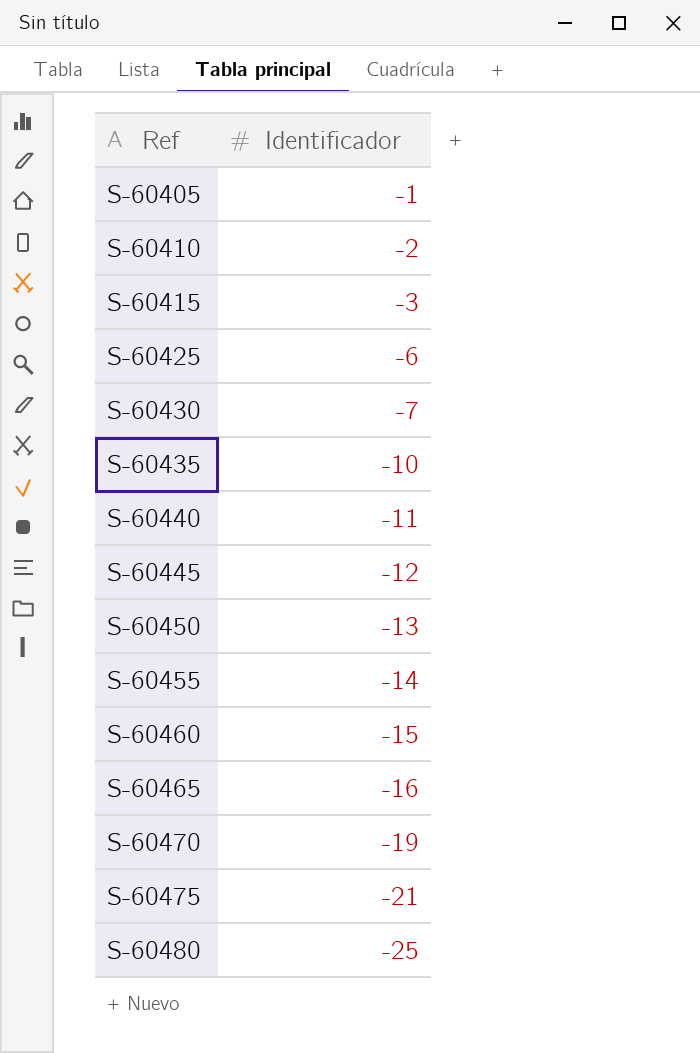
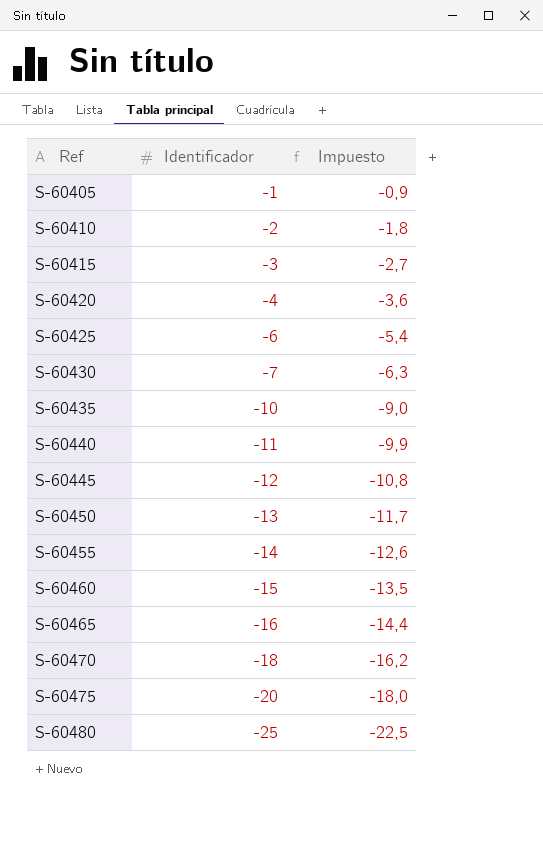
column Impuesto | formula: none -> [Identificador] * 0,9
row S-60420: none -> -4 | -3,6
S-60470 | Identificador: -19 -> -18
S-60475 | Identificador: -21 -> -20

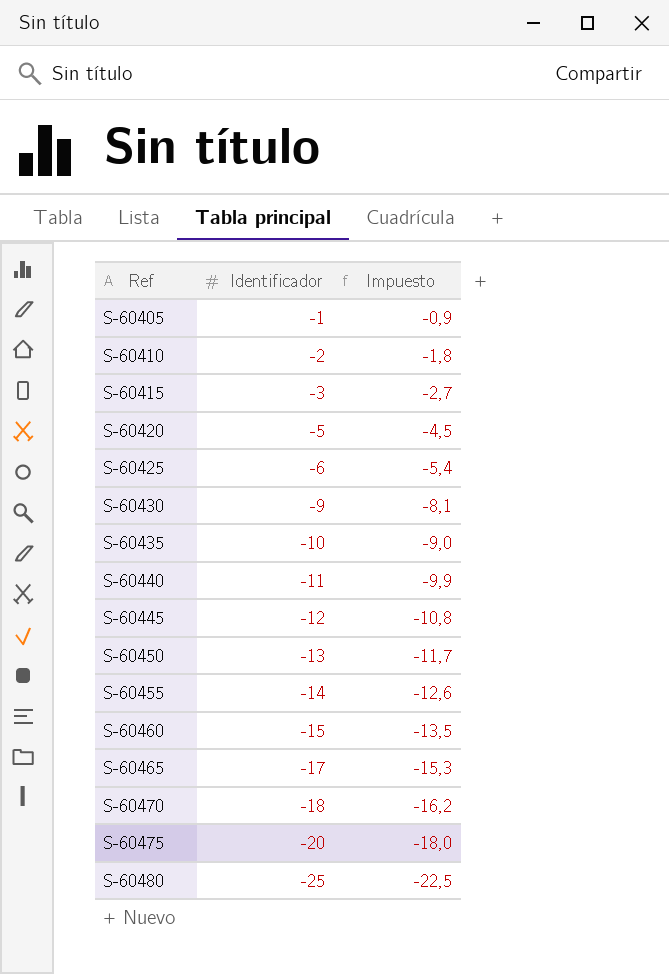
S-60420 | Identificador: -4 -> -5
S-60420 | Impuesto: -3,6 -> -4,5
S-60430 | Identificador: -7 -> -9
S-60430 | Impuesto: -6,3 -> -8,1
S-60465 | Identificador: -16 -> -17
S-60465 | Impuesto: -14,4 -> -15,3

